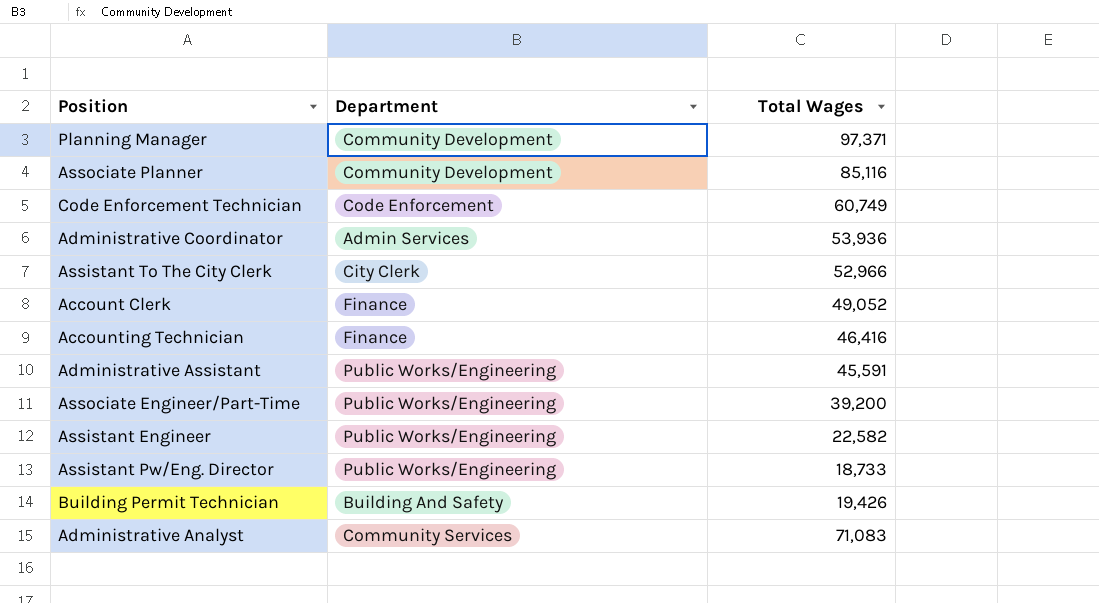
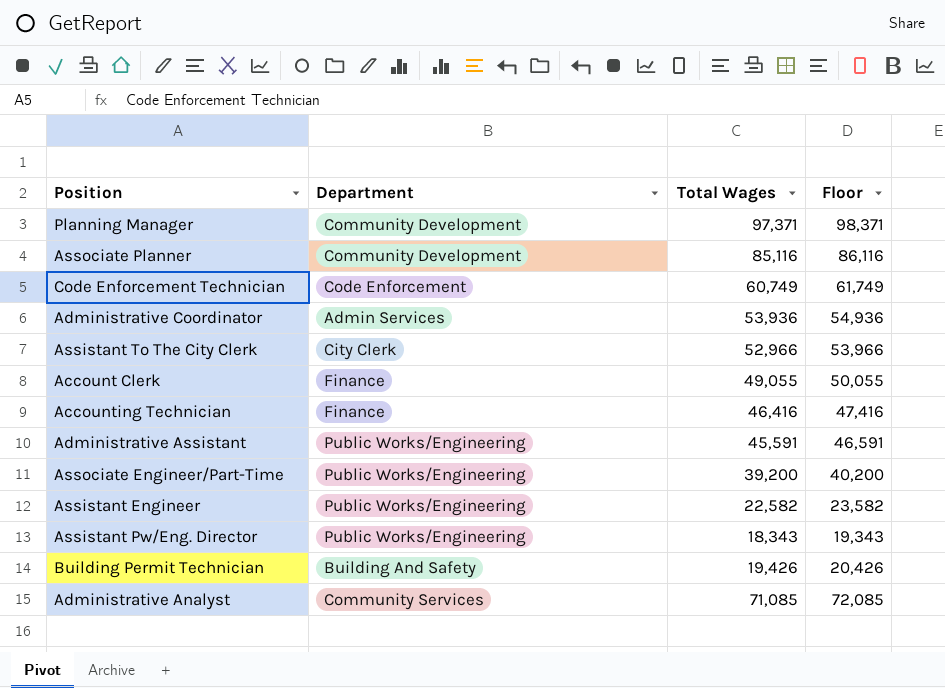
column Floor | formula: none -> [Total Wages] + 1000
Account Clerk | Total Wages: 49,052 -> 49,055
Assistant Pw/Eng. Director | Total Wages: 18,733 -> 18,343
Administrative Analyst | Total Wages: 71,083 -> 71,085

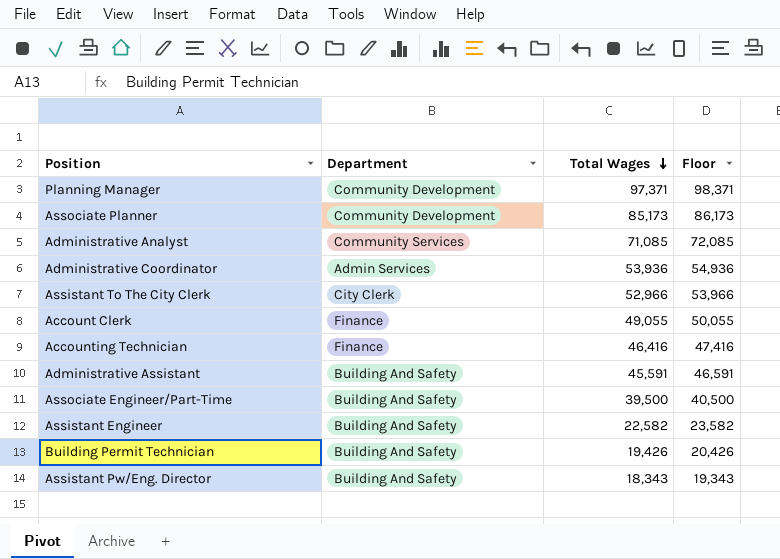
row order: none -> Total Wages descending
row Code Enforcement Technician: Code Enforcement | 60,749 | 61,749 -> none
Associate Planner | Total Wages: 85,116 -> 85,173
Associate Planner | Floor: 86,116 -> 86,173
Administrative Assistant | Department: Public Works/Engineering -> Building And Safety
Associate Engineer/Part-Time | Department: Public Works/Engineering -> Building And Safety
Associate Engineer/Part-Time | Total Wages: 39,200 -> 39,500
Associate Engineer/Part-Time | Floor: 40,200 -> 40,500
Assistant Engineer | Department: Public Works/Engineering -> Building And Safety
Assistant Pw/Eng. Director | Department: Public Works/Engineering -> Building And Safety

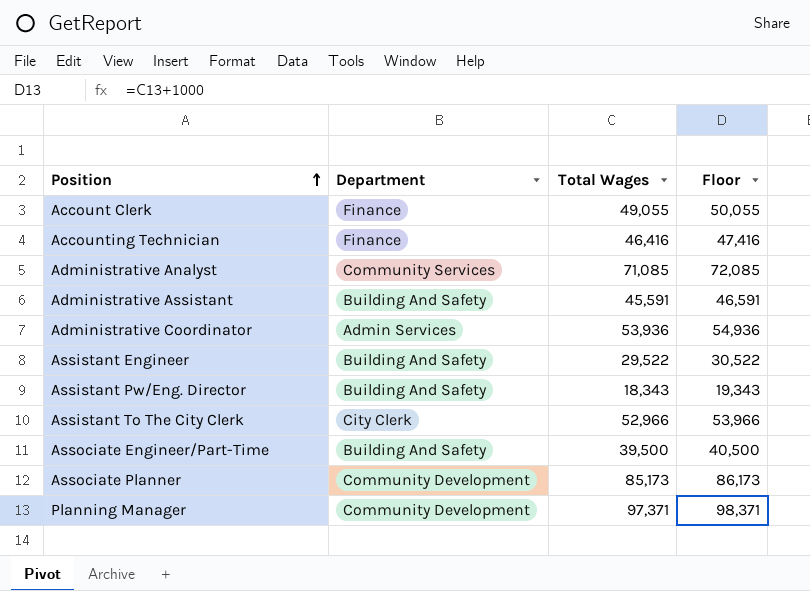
row order: Total Wages descending -> Position ascending
row Building Permit Technician: Building And Safety | 19,426 | 20,426 -> none
Assistant Engineer | Total Wages: 22,582 -> 29,522
Assistant Engineer | Floor: 23,582 -> 30,522

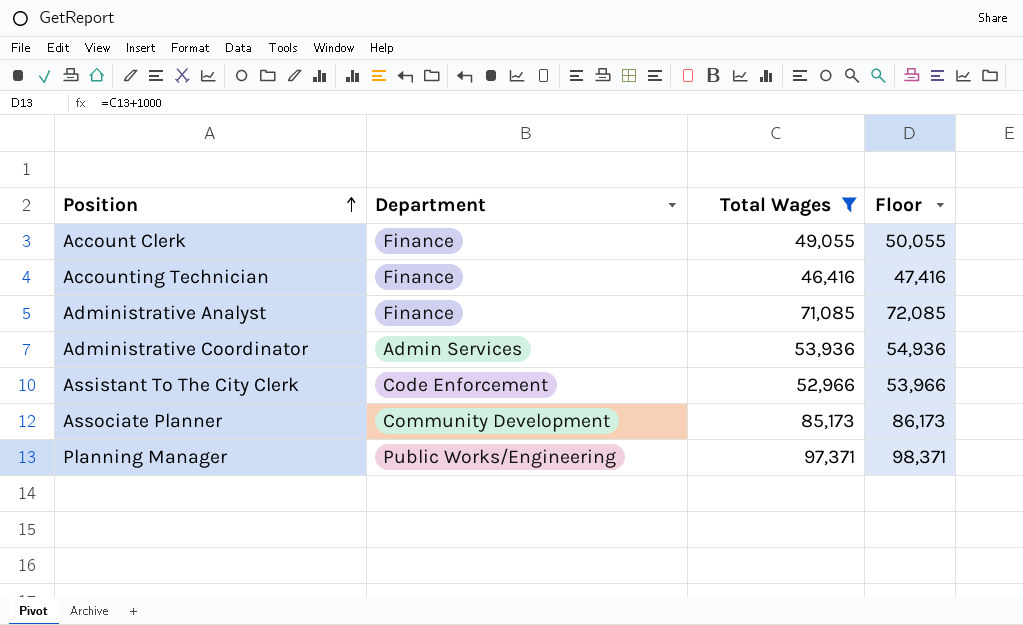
filter: none -> Total Wages >= 46,416
Administrative Analyst | Department: Community Services -> Finance
Assistant To The City Clerk | Department: City Clerk -> Code Enforcement
Planning Manager | Department: Community Development -> Public Works/Engineering

